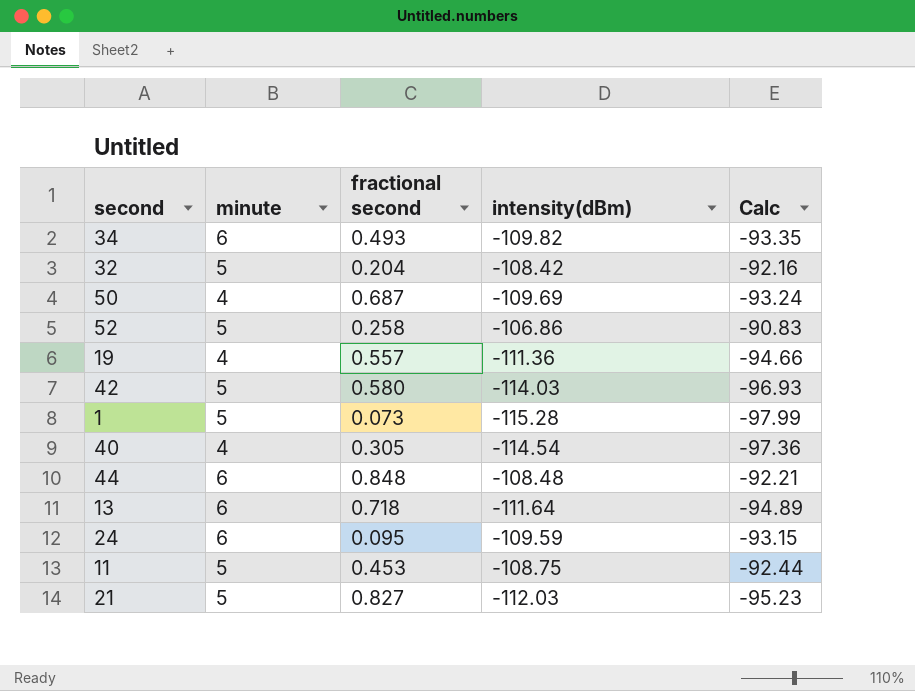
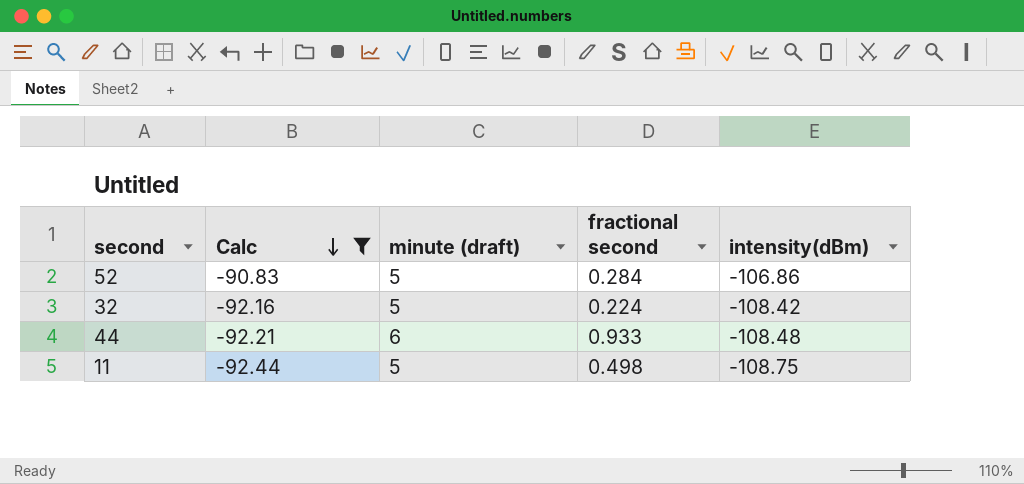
filter: none -> Calc >= -92.44
row order: none -> Calc descending
column Calc | position: 5 -> 2
column name: minute -> minute (draft)
52 | fractional second: 0.258 -> 0.284
32 | fractional second: 0.204 -> 0.224
44 | fractional second: 0.848 -> 0.933
11 | fractional second: 0.453 -> 0.498

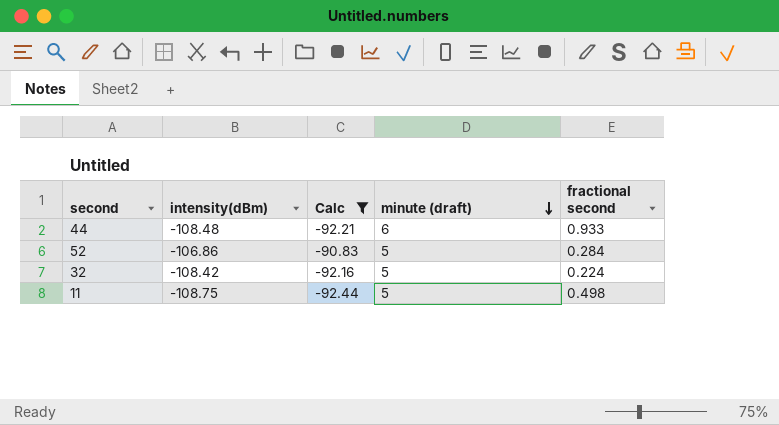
row order: Calc descending -> minute (draft) descending
column intensity(dBm) | position: 5 -> 2

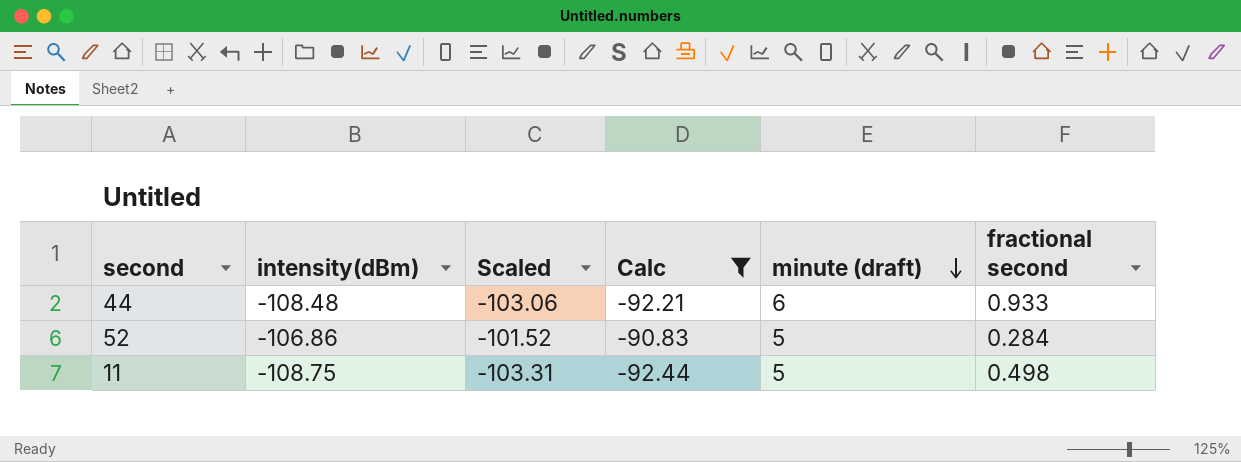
column Scaled | formula: none -> [intensity(dBm)] * 0.95
row 32: -108.42 | -92.16 | 5 | 0.224 -> none

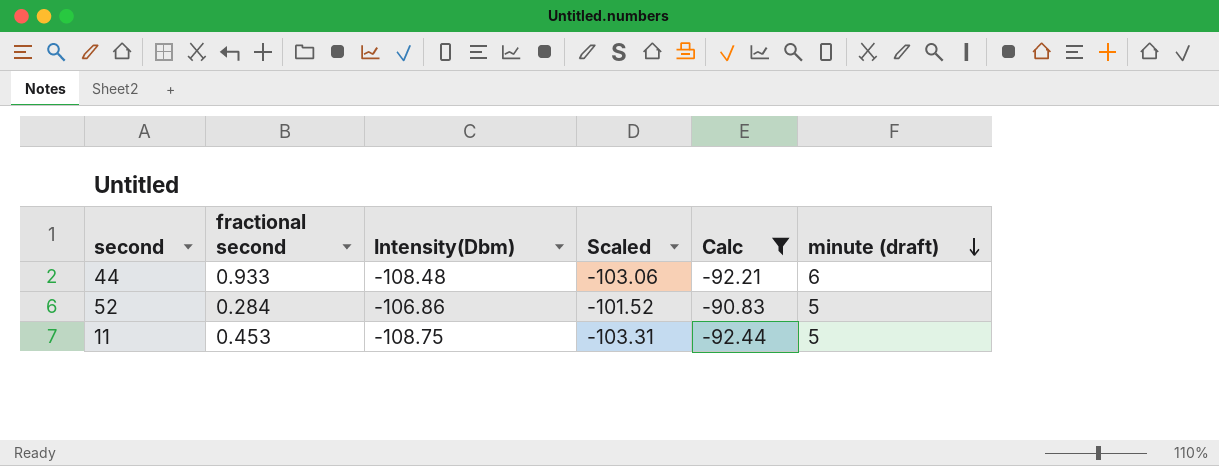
column fractional second | position: 6 -> 2
column name: intensity(dBm) -> Intensity(Dbm)
11 | fractional second: 0.498 -> 0.453

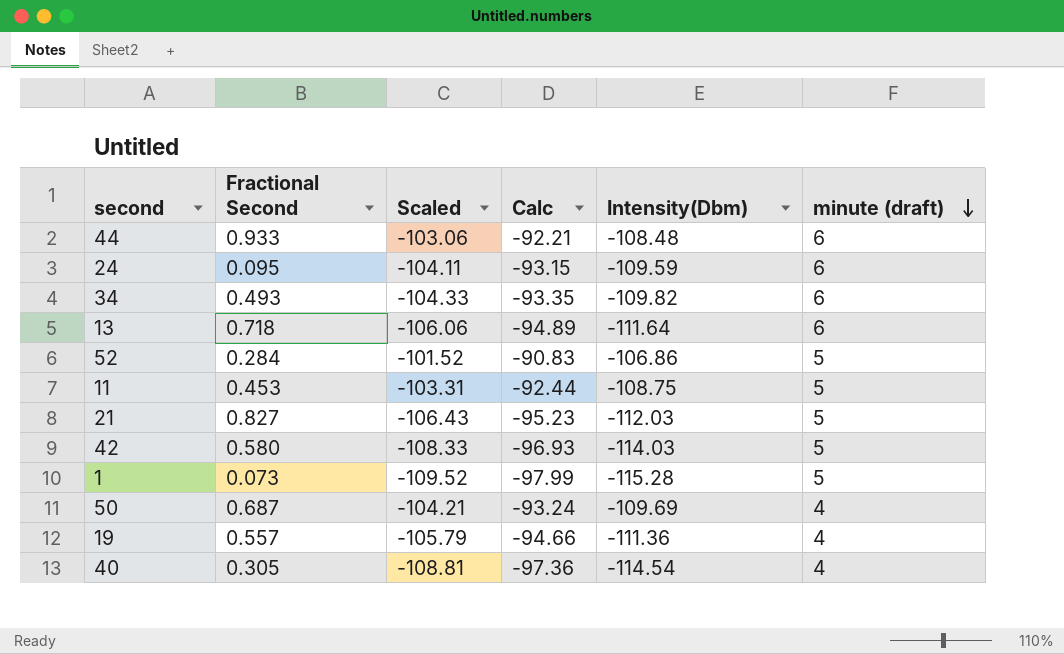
filter: Calc >= -92.44 -> none
column name: fractional second -> Fractional Second
column Intensity(Dbm) | position: 3 -> 5

